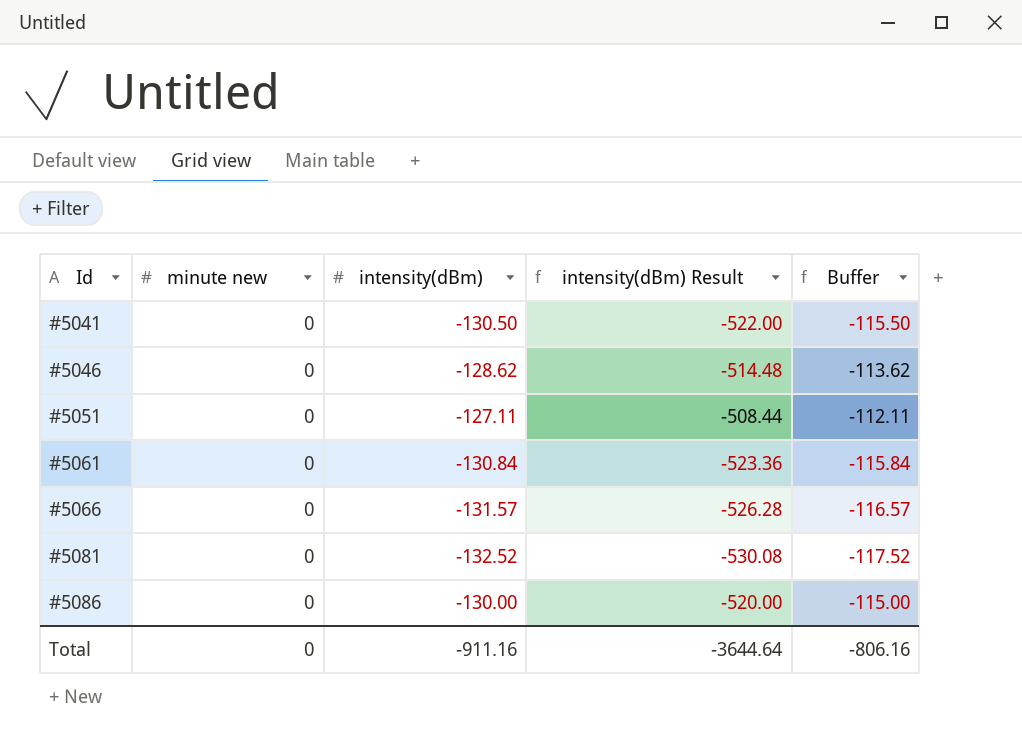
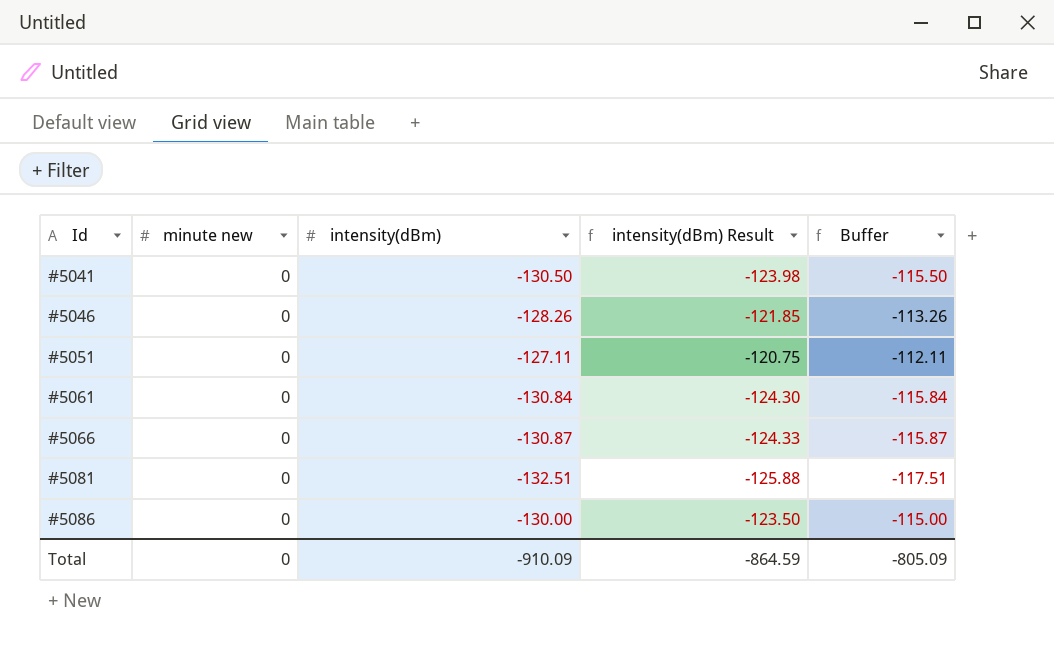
column intensity(dBm) Result | formula: [intensity(dBm)] * 4 -> [intensity(dBm)] * 0.95
#5046 | intensity(dBm): -128.62 -> -128.26
#5046 | Buffer: -113.62 -> -113.26
#5066 | intensity(dBm): -131.57 -> -130.87
#5066 | Buffer: -116.57 -> -115.87
#5081 | intensity(dBm): -132.52 -> -132.51
#5081 | Buffer: -117.52 -> -117.51
Total | intensity(dBm): -911.16 -> -910.09
Total | intensity(dBm) Result: -3644.64 -> -864.59
Total | Buffer: -806.16 -> -805.09

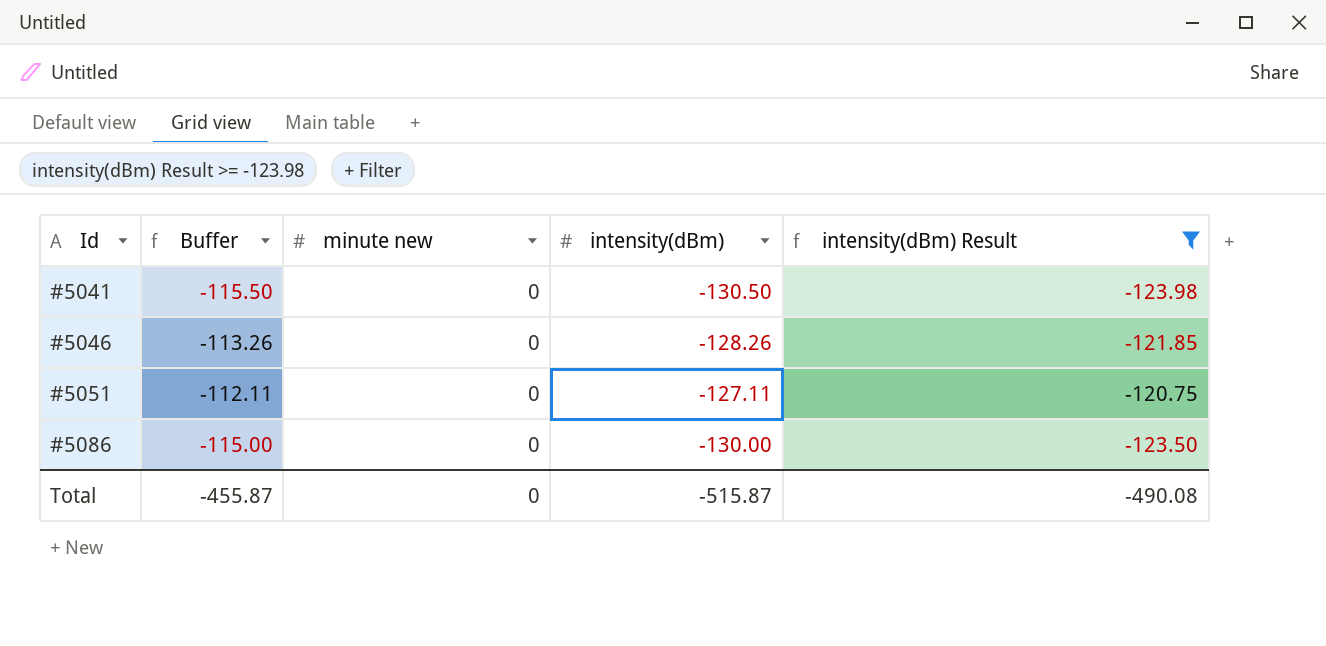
filter: none -> intensity(dBm) Result >= -123.98
column Buffer | position: 5 -> 2
Total | Buffer: -805.09 -> -455.87
Total | intensity(dBm): -910.09 -> -515.87
Total | intensity(dBm) Result: -864.59 -> -490.08

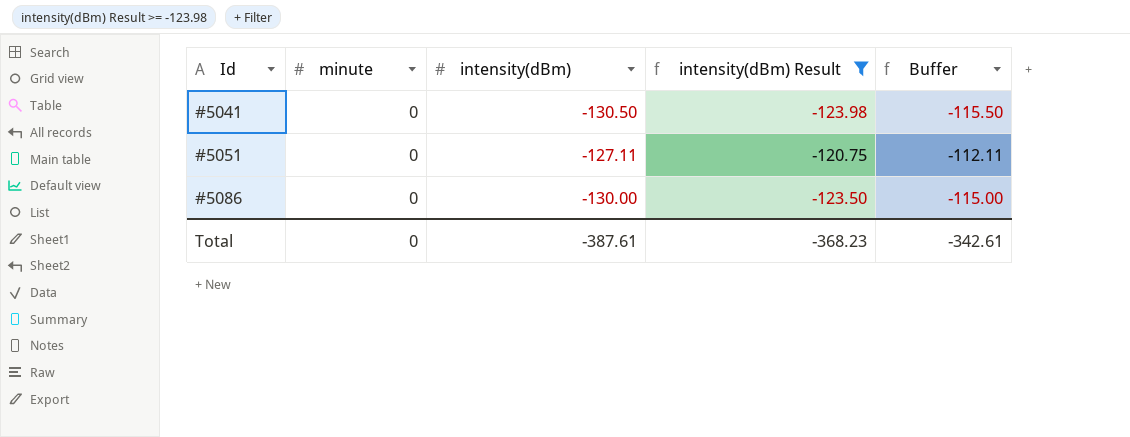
column name: minute new -> minute
column Buffer | position: 2 -> 5
row #5046: -113.26 | 0 | -128.26 | -121.85 -> none
Total | intensity(dBm): -515.87 -> -387.61
Total | intensity(dBm) Result: -490.08 -> -368.23
Total | Buffer: -455.87 -> -342.61

